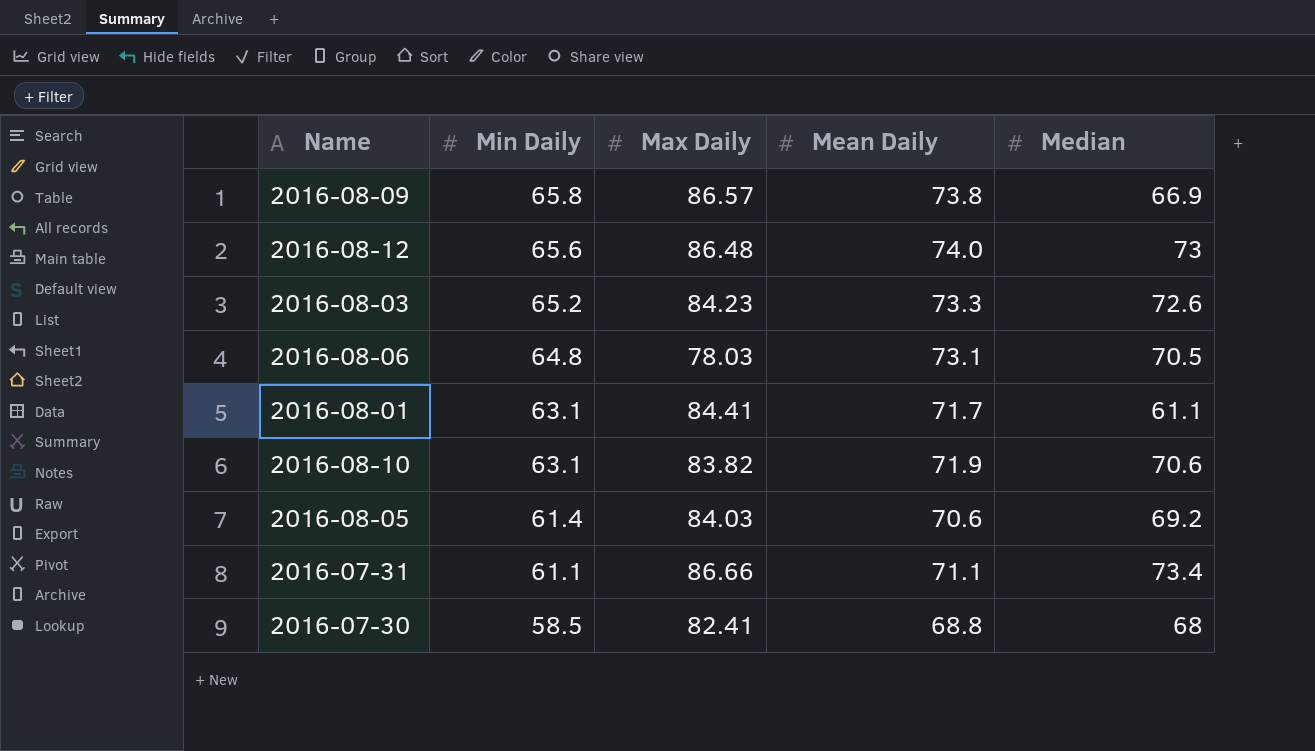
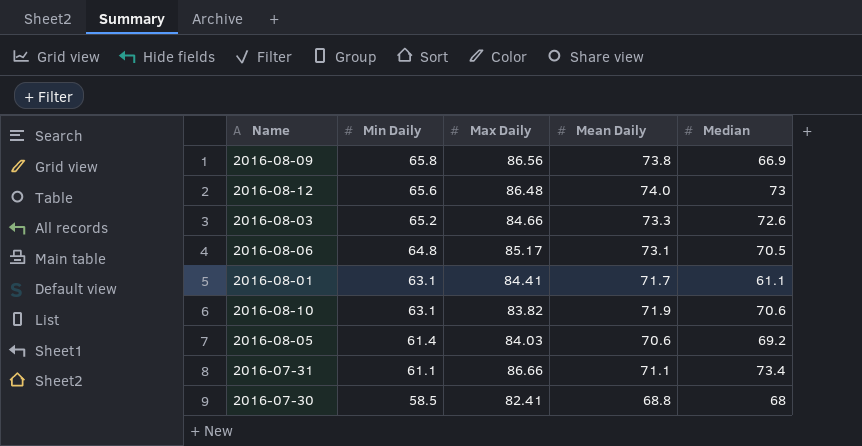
2016-08-09 | Max Daily: 86.57 -> 86.56
2016-08-03 | Max Daily: 84.23 -> 84.66
2016-08-06 | Max Daily: 78.03 -> 85.17

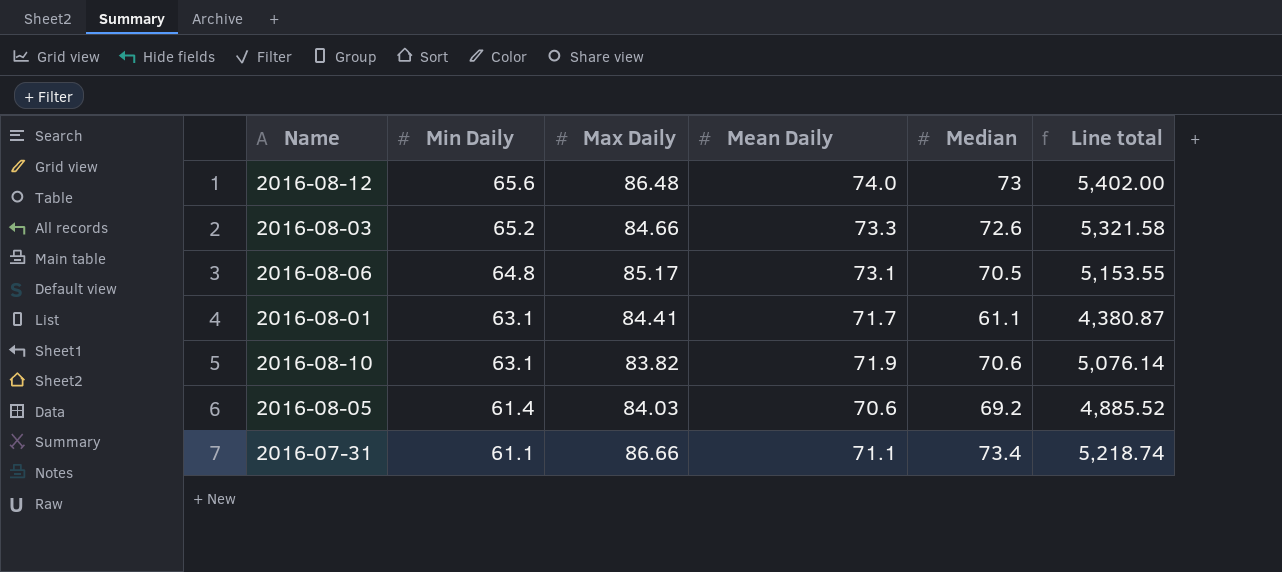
column Line total | formula: none -> [Mean Daily] * [Median]
row 2016-08-09: 65.8 | 86.56 | 73.8 | 66.9 -> none
row 2016-07-30: 58.5 | 82.41 | 68.8 | 68 -> none

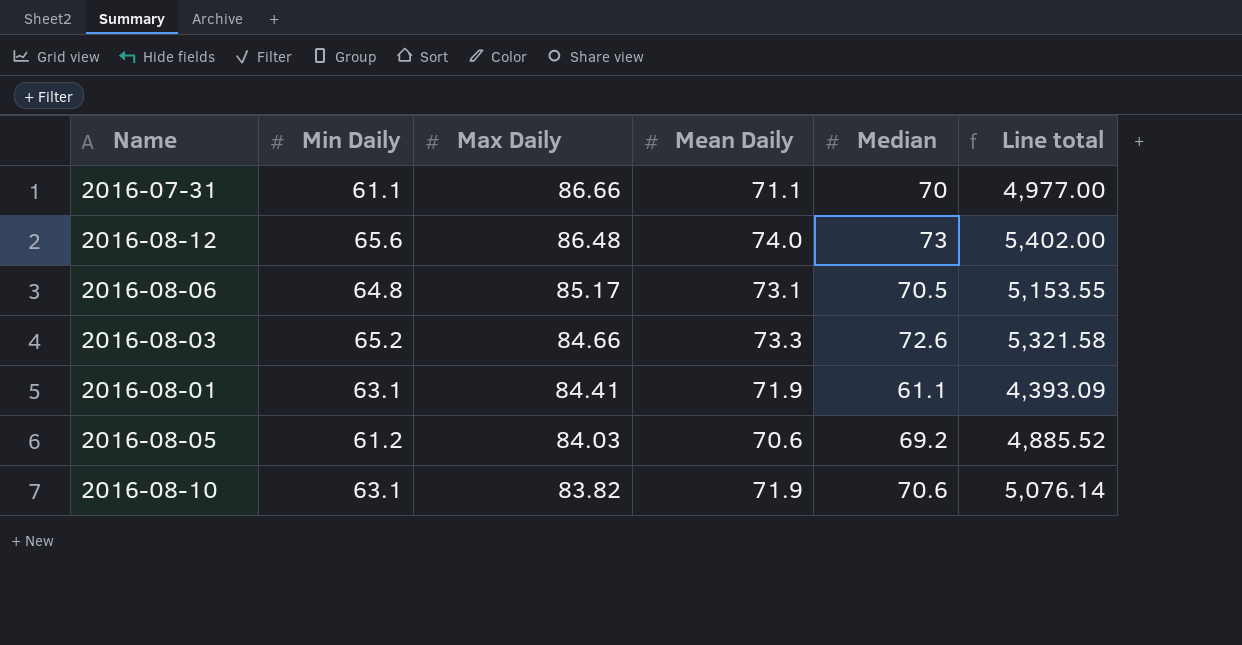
row order: Min Daily descending -> Max Daily descending
2016-07-31 | Median: 73.4 -> 70
2016-07-31 | Line total: 5,218.74 -> 4,977.00
2016-08-01 | Mean Daily: 71.7 -> 71.9
2016-08-01 | Line total: 4,380.87 -> 4,393.09
2016-08-05 | Min Daily: 61.4 -> 61.2

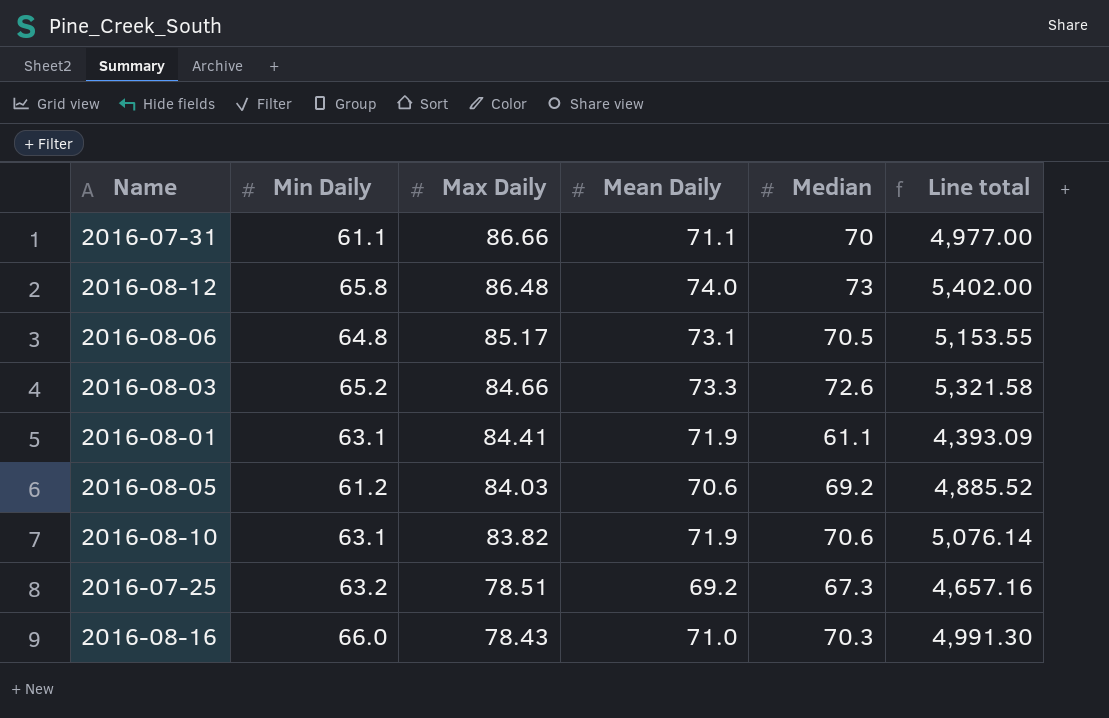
2016-08-12 | Min Daily: 65.6 -> 65.8
row 2016-07-25: none -> 63.2 | 78.51 | 69.2 | 67.3 | 4,657.16
row 2016-08-16: none -> 66.0 | 78.43 | 71.0 | 70.3 | 4,991.30

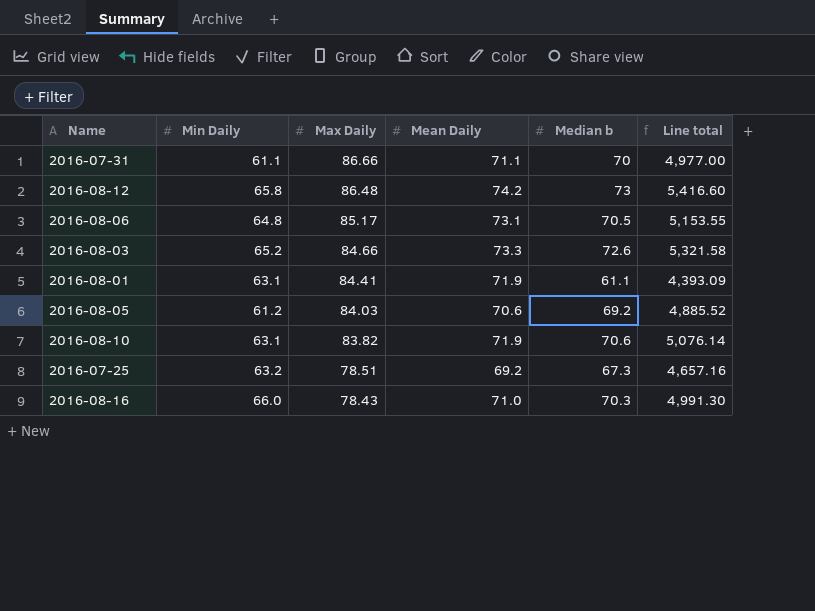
column name: Median -> Median b
2016-08-12 | Mean Daily: 74.0 -> 74.2
2016-08-12 | Line total: 5,402.00 -> 5,416.60

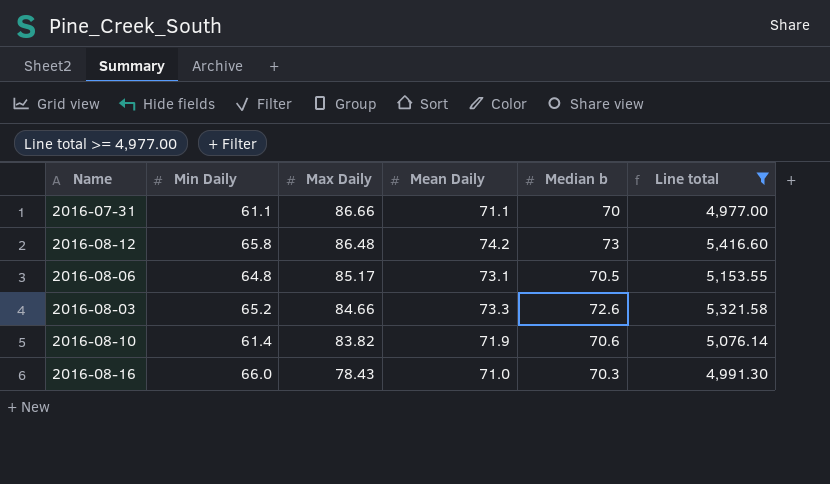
filter: none -> Line total >= 4,977.00
2016-08-10 | Min Daily: 63.1 -> 61.4

